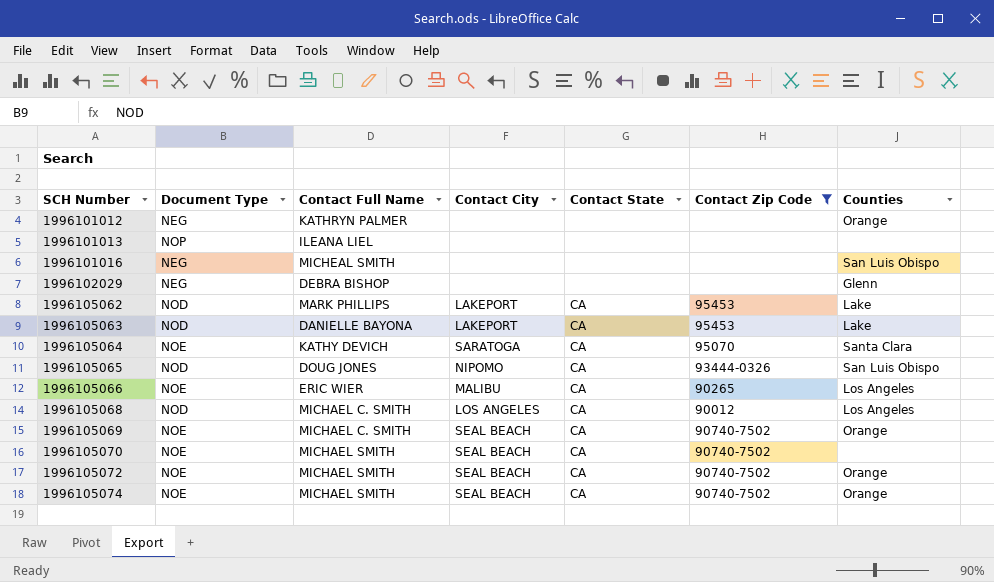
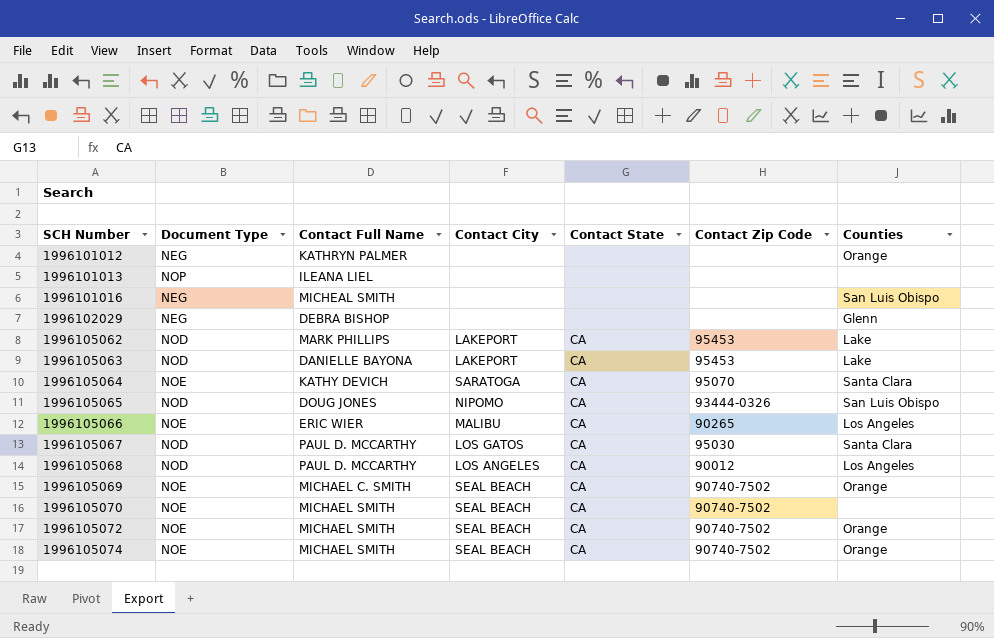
filter: Contact Zip Code != 95030 -> none
1996105068 | Contact Full Name: MICHAEL C. SMITH -> PAUL D. MCCARTHY

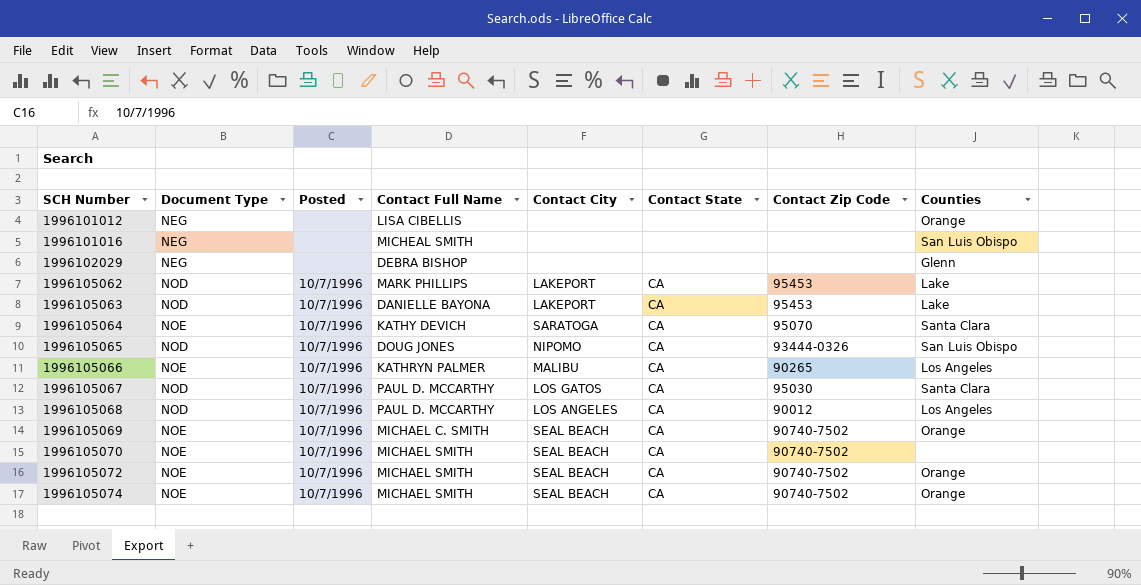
column Posted | position: none -> 3
row 1996101013: NOP | ILEANA LIEL | none | none | none | none -> none
1996101012 | Contact Full Name: KATHRYN PALMER -> LISA CIBELLIS
1996105066 | Contact Full Name: ERIC WIER -> KATHRYN PALMER

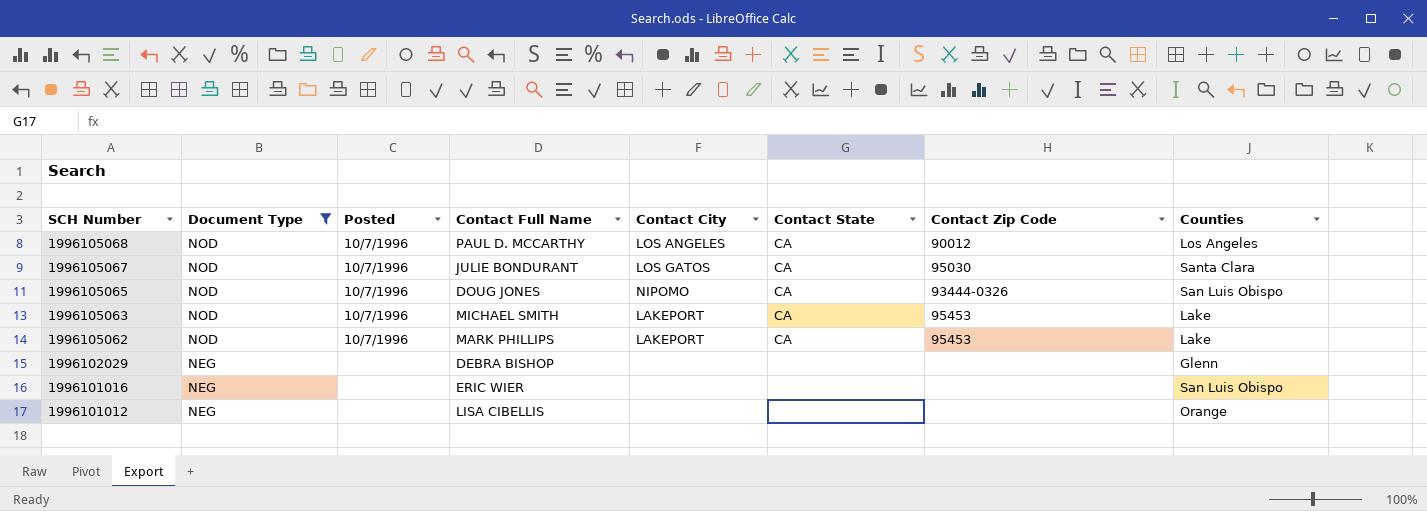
filter: none -> Document Type != NOE
row order: SCH Number ascending -> SCH Number descending
1996105067 | Contact Full Name: PAUL D. MCCARTHY -> JULIE BONDURANT
1996105063 | Contact Full Name: DANIELLE BAYONA -> MICHAEL SMITH
1996101016 | Contact Full Name: MICHEAL SMITH -> ERIC WIER

